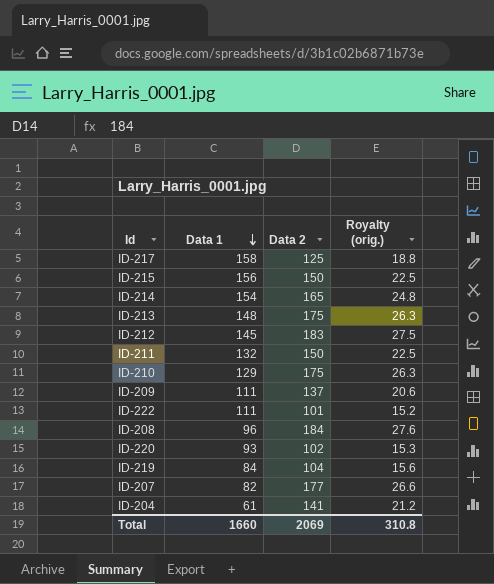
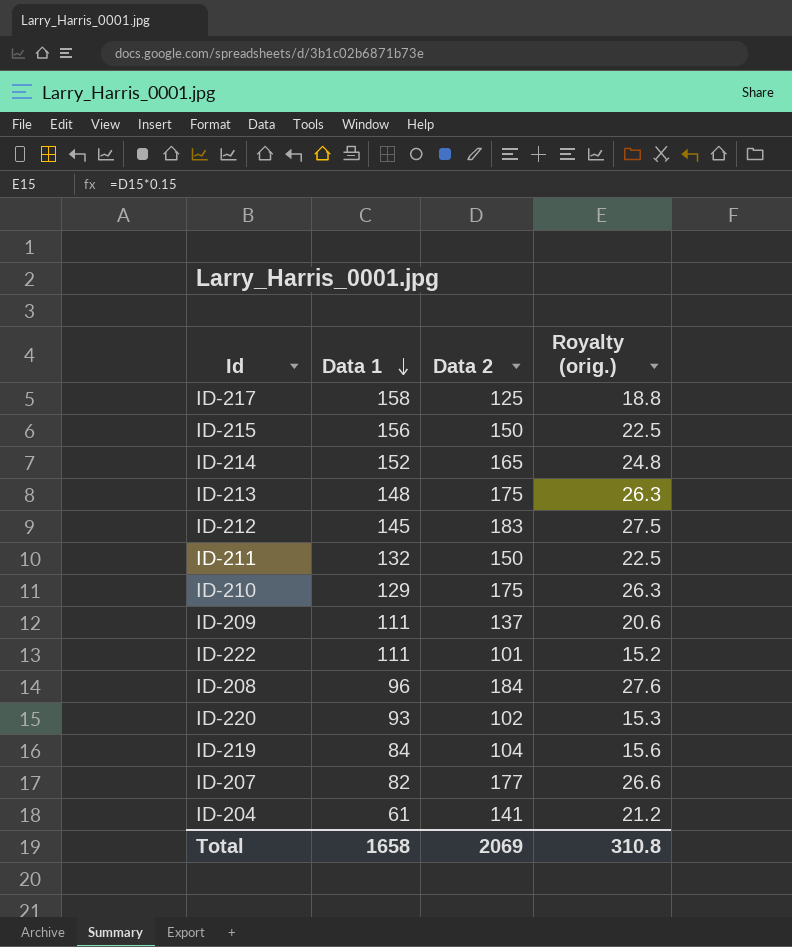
ID-214 | Data 1: 154 -> 152
Total | Data 1: 1660 -> 1658

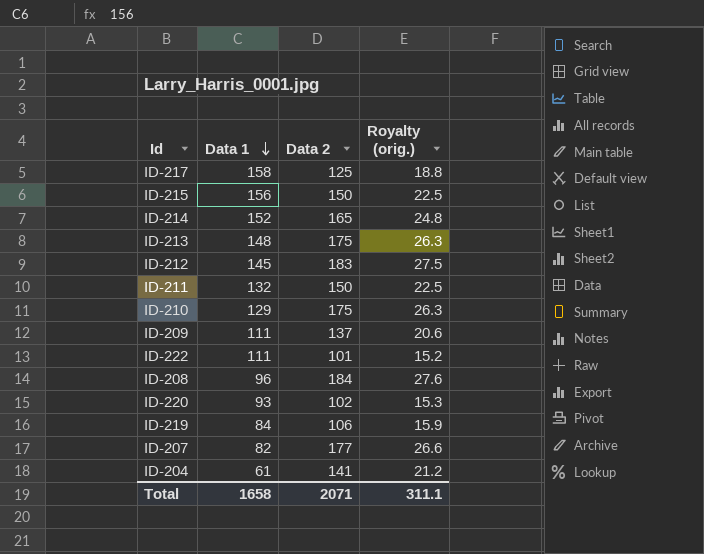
ID-219 | Data 2: 104 -> 106
ID-219 | Royalty (orig.): 15.6 -> 15.9
Total | Data 2: 2069 -> 2071
Total | Royalty (orig.): 310.8 -> 311.1

